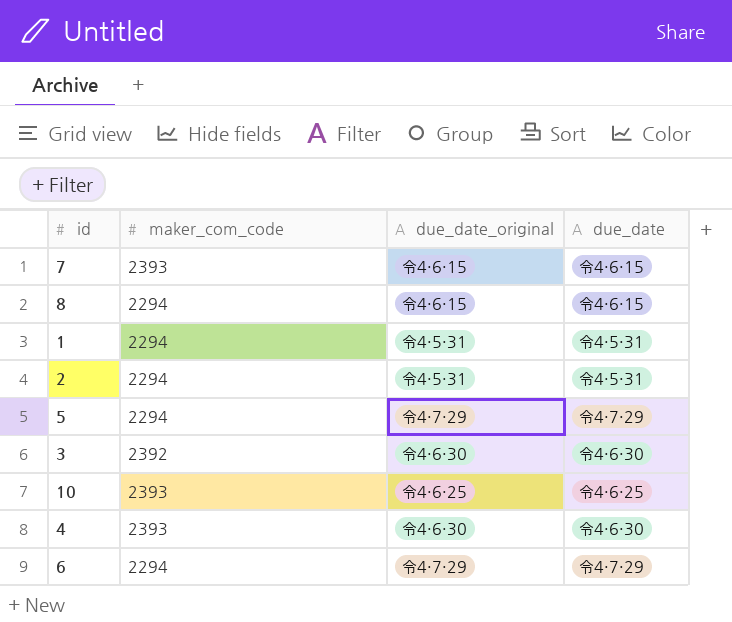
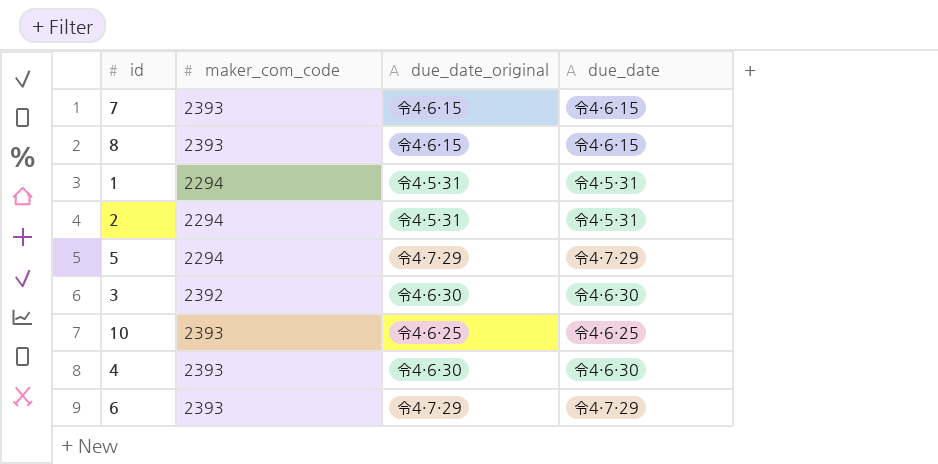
8 | maker_com_code: 2294 -> 2393
6 | maker_com_code: 2294 -> 2393

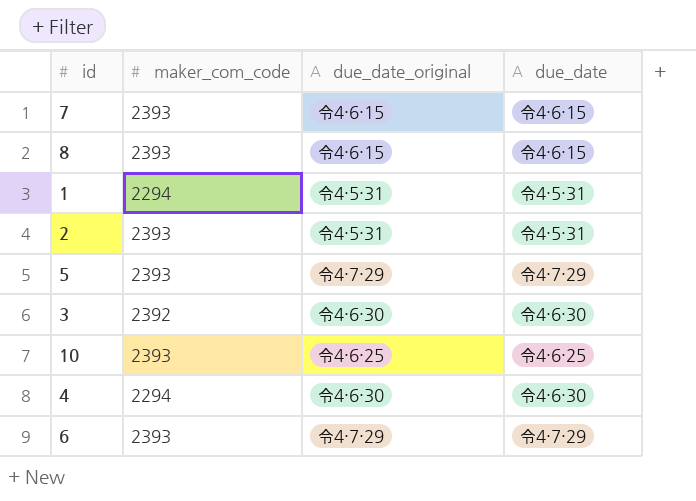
2 | maker_com_code: 2294 -> 2393
5 | maker_com_code: 2294 -> 2393
4 | maker_com_code: 2393 -> 2294

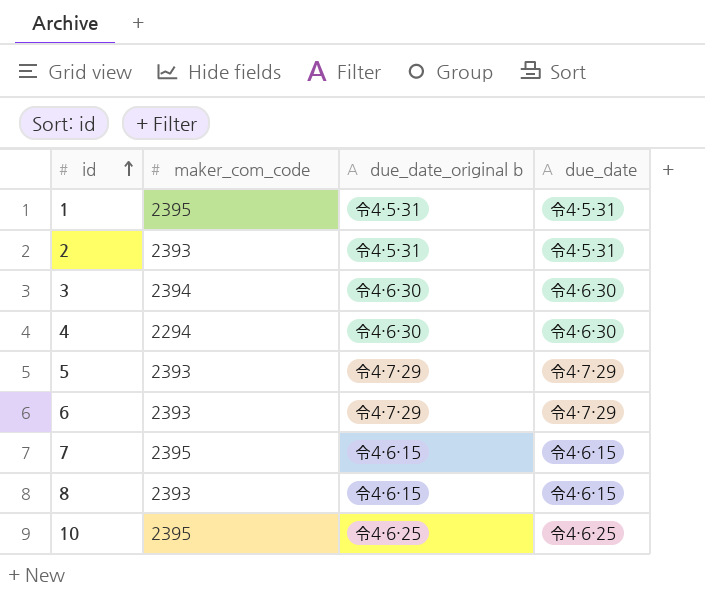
row order: none -> id ascending
column name: due_date_original -> due_date_original b
1 | maker_com_code: 2294 -> 2395
3 | maker_com_code: 2392 -> 2394
7 | maker_com_code: 2393 -> 2395
10 | maker_com_code: 2393 -> 2395

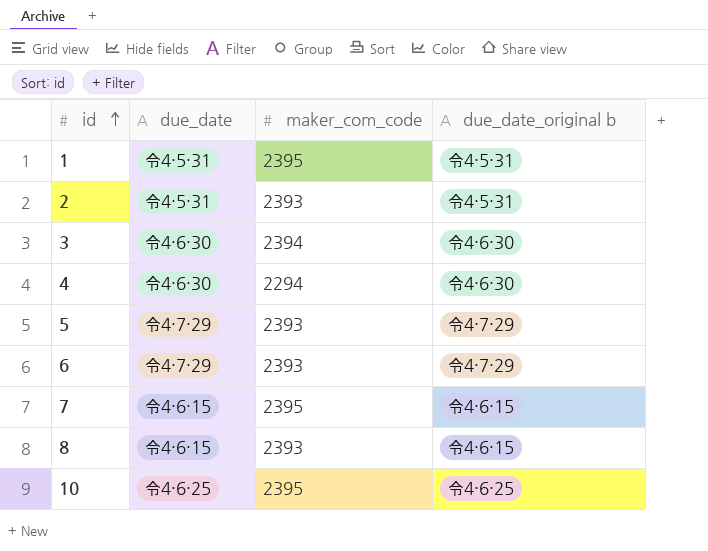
column due_date | position: 4 -> 2

